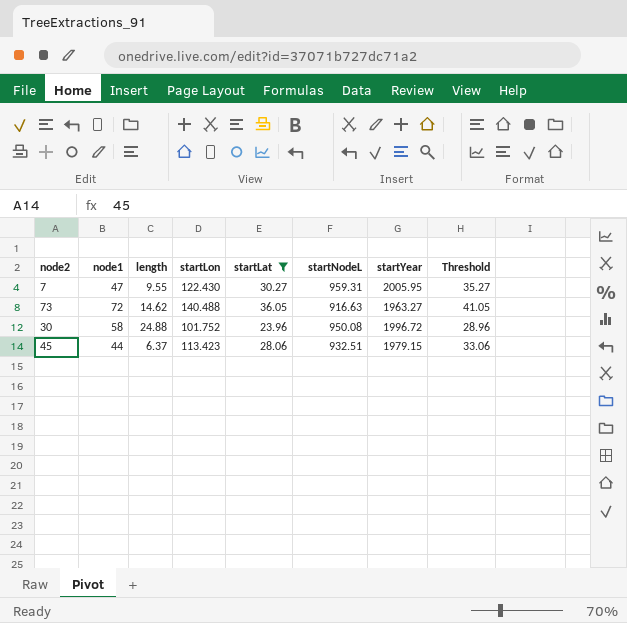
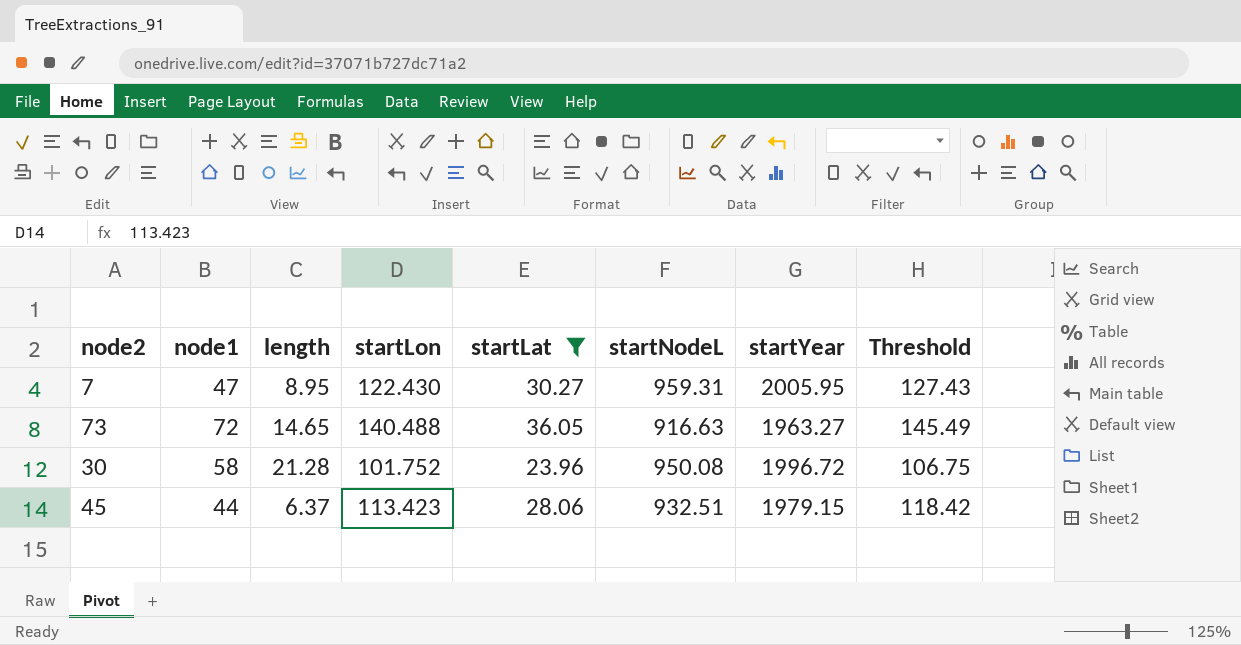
column Threshold | formula: [startLat] + 5 -> [startLon] + 5
7 | length: 9.55 -> 8.95
73 | length: 14.62 -> 14.65
30 | length: 24.88 -> 21.28

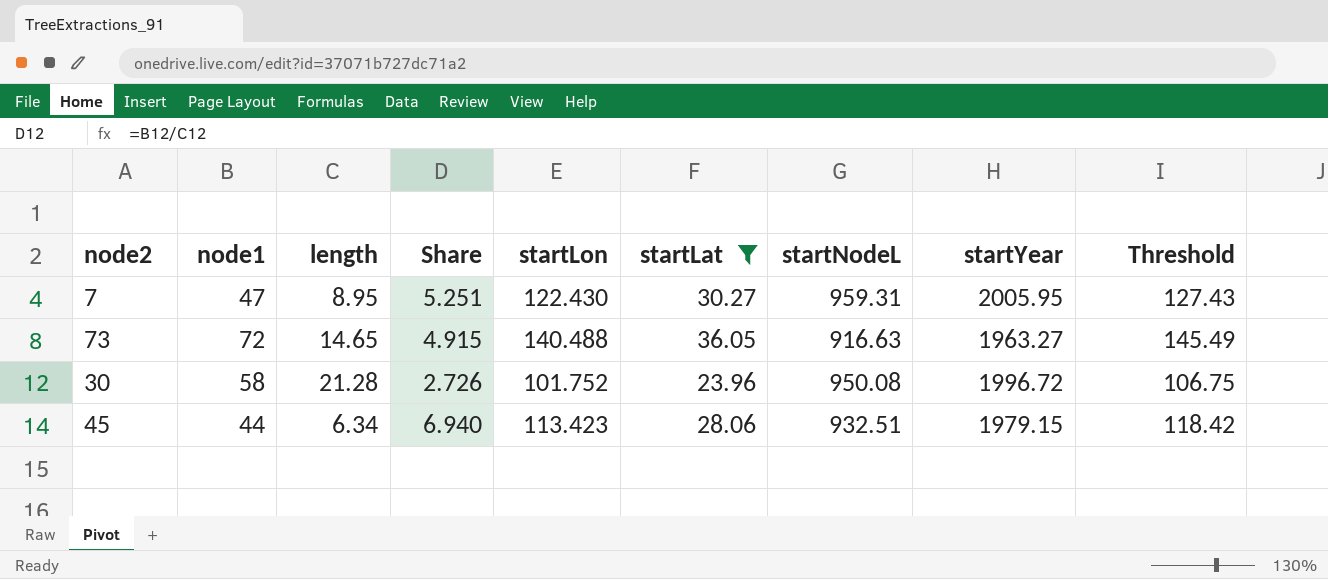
column Share | formula: none -> [node1] / [length]
45 | length: 6.37 -> 6.34

